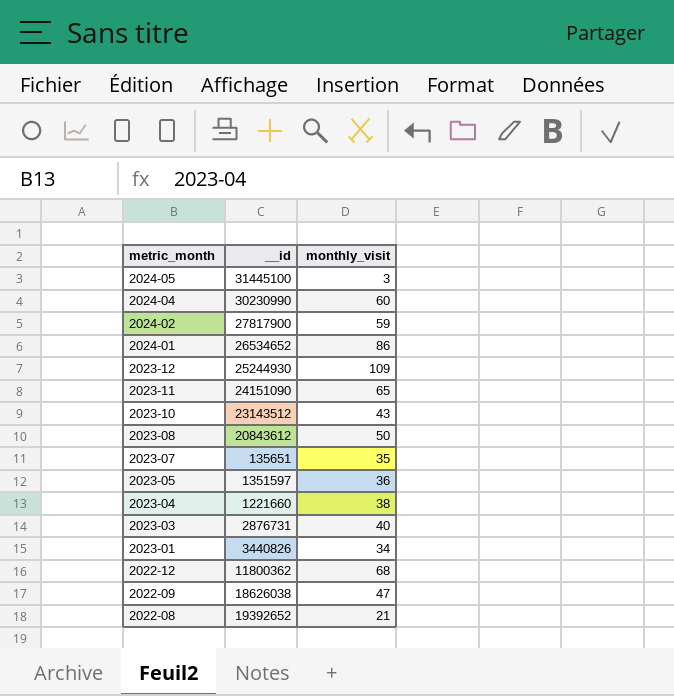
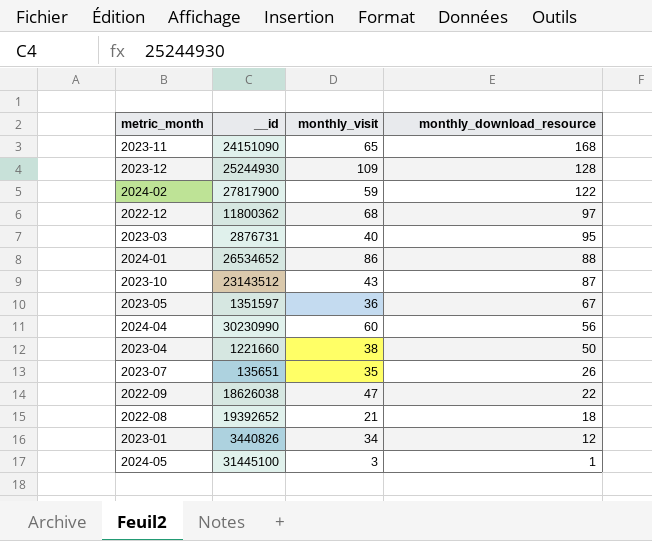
row order: metric_month descending -> monthly_download_resource descending
column monthly_download_resource | position: none -> 4
row 2023-08: 20843612 | 50 -> none

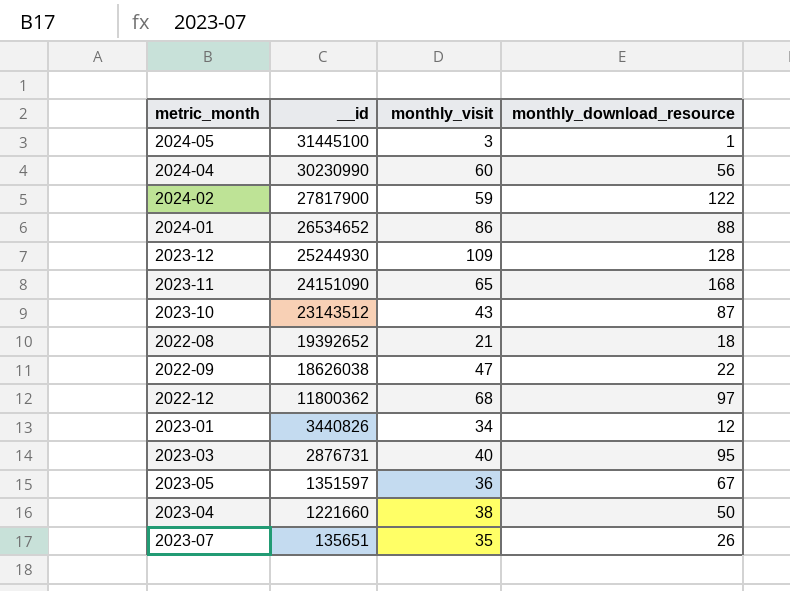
row order: monthly_download_resource descending -> __id descending

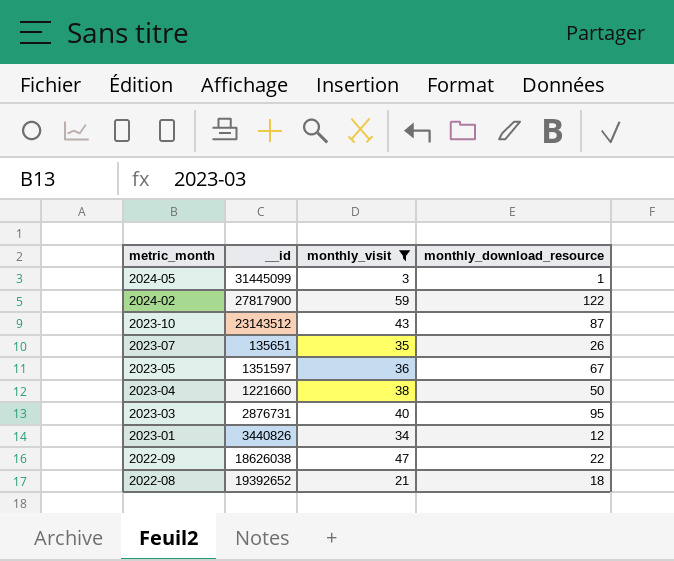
filter: none -> monthly_visit <= 59
row order: __id descending -> metric_month descending
2024-05 | __id: 31445100 -> 31445099

